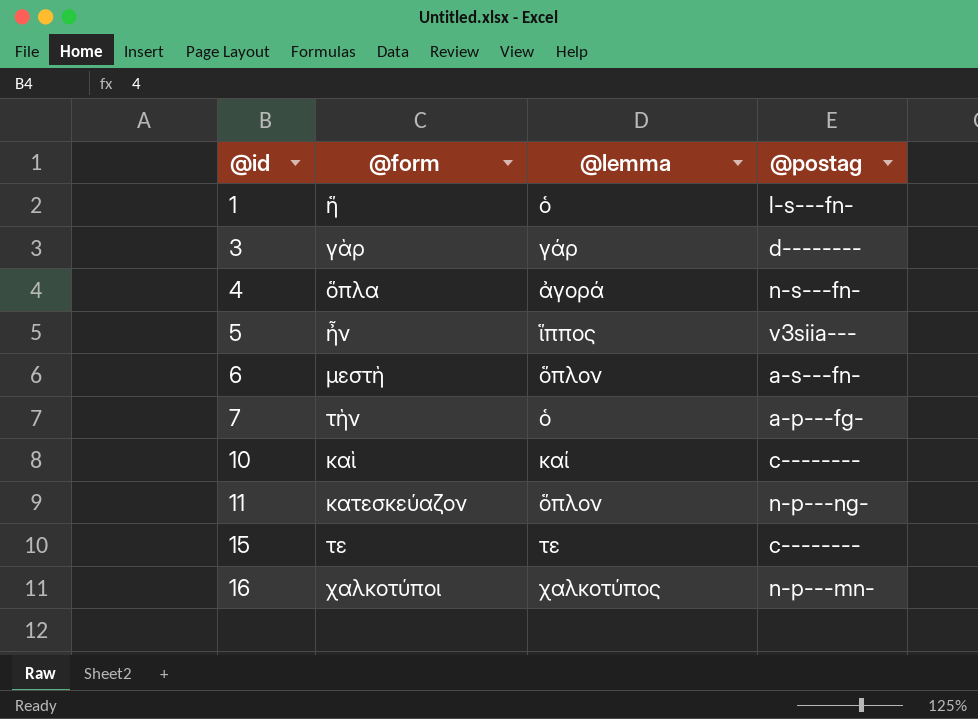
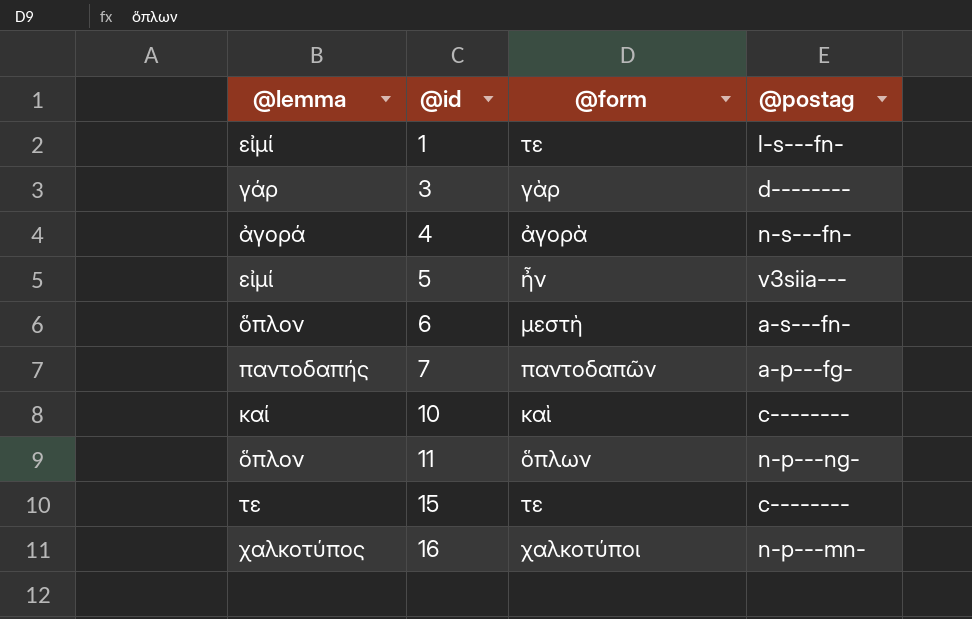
column @lemma | position: 3 -> 1
1 | @lemma: ὁ -> εἰμί
1 | @form: ἥ -> τε
4 | @form: ὅπλα -> ἀγορὰ
5 | @lemma: ἵππος -> εἰμί
7 | @lemma: ὁ -> παντοδαπής
7 | @form: τὴν -> παντοδαπῶν
11 | @form: κατεσκεύαζον -> ὅπλων

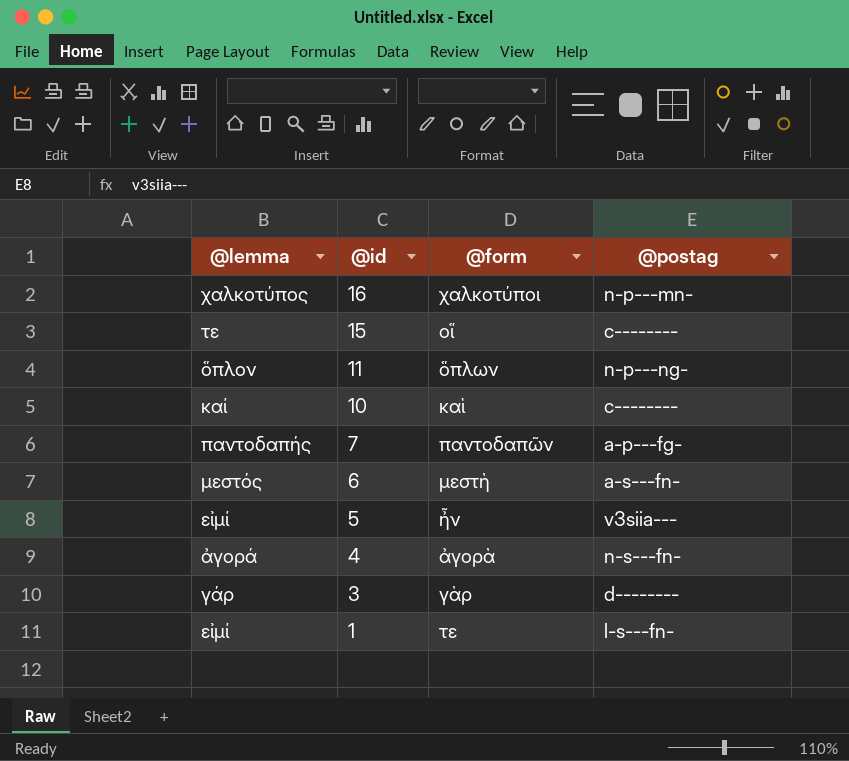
row order: @id ascending -> @id descending
15 | @form: τε -> οἵ
6 | @lemma: ὅπλον -> μεστός

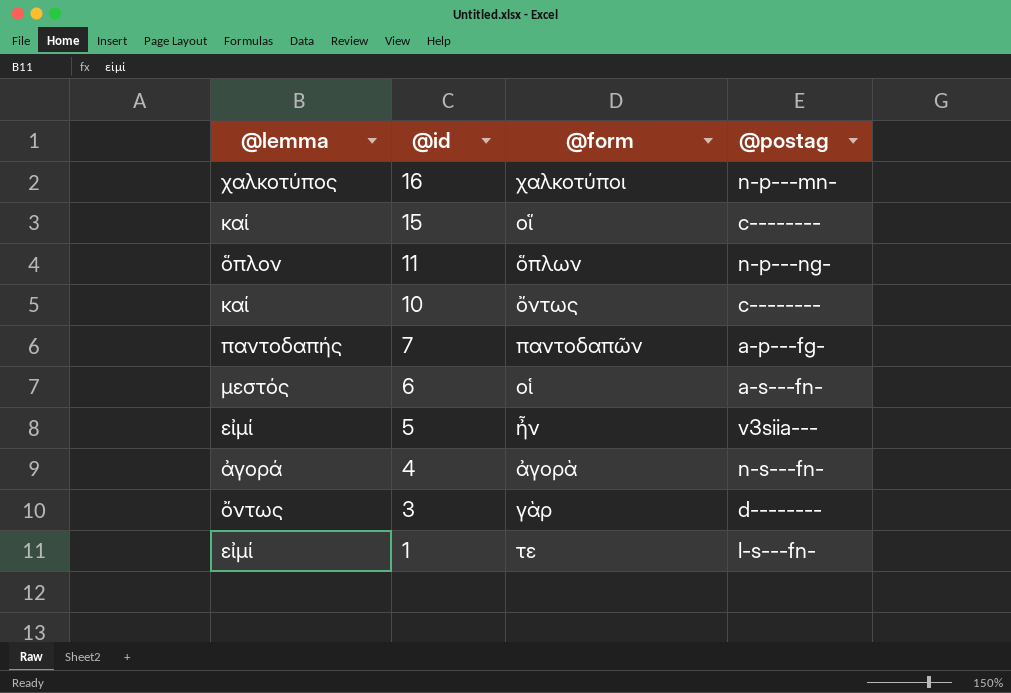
15 | @lemma: τε -> καί
10 | @form: καὶ -> ὄντως
6 | @form: μεστὴ -> οἱ
3 | @lemma: γάρ -> ὄντως

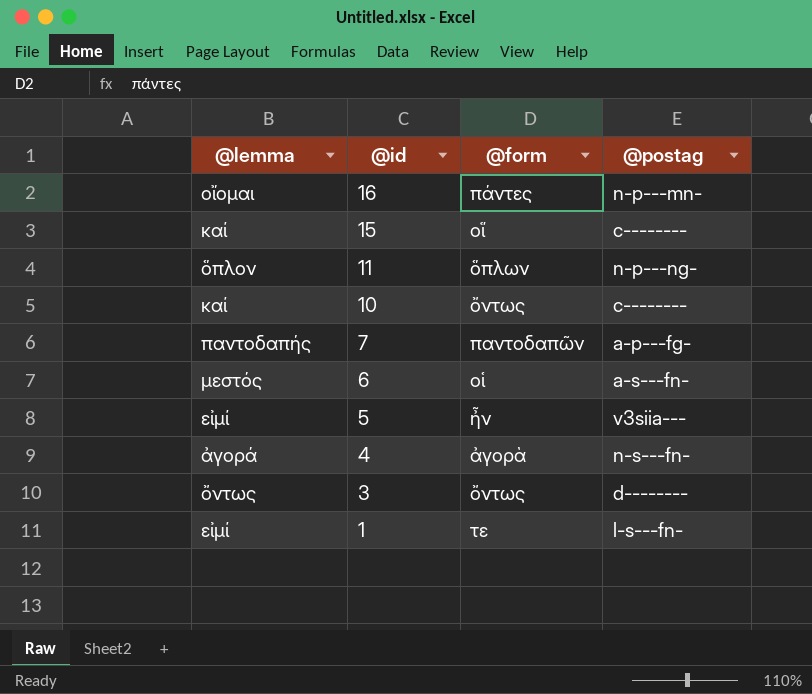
16 | @lemma: χαλκοτύπος -> οἴομαι
16 | @form: χαλκοτύποι -> πάντες
3 | @form: γὰρ -> ὄντως

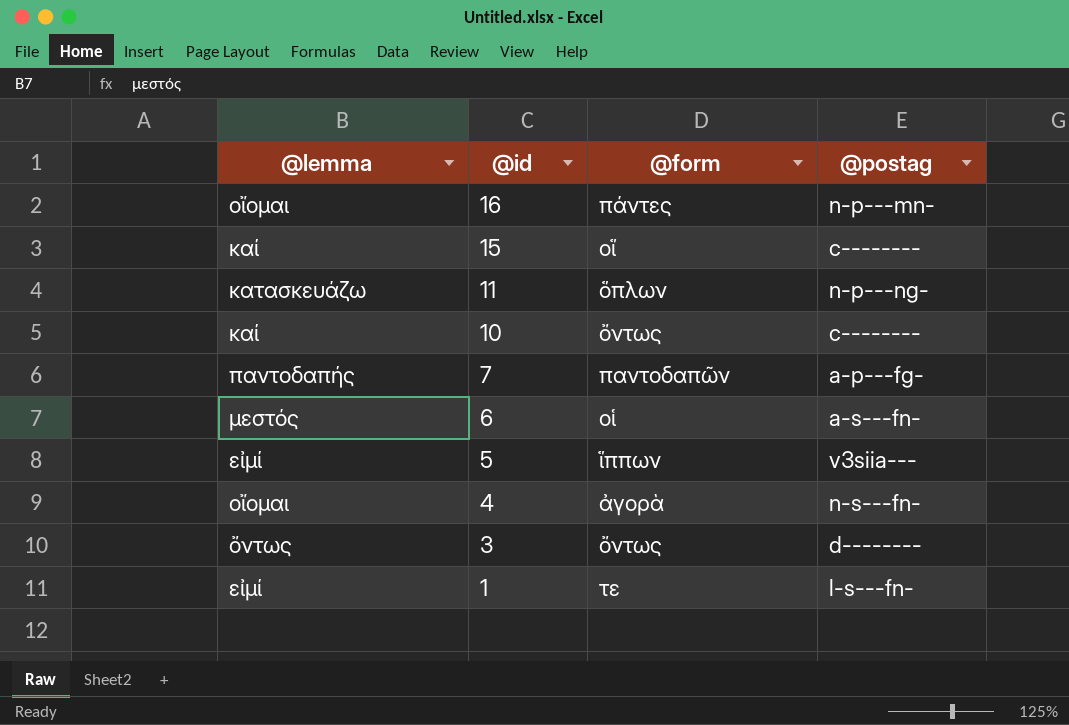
11 | @lemma: ὅπλον -> κατασκευάζω
5 | @form: ἦν -> ἵππων
4 | @lemma: ἀγορά -> οἴομαι

